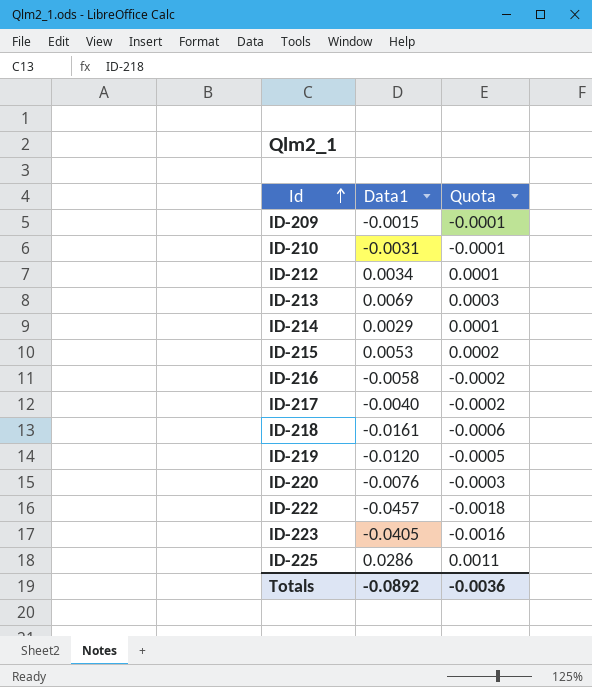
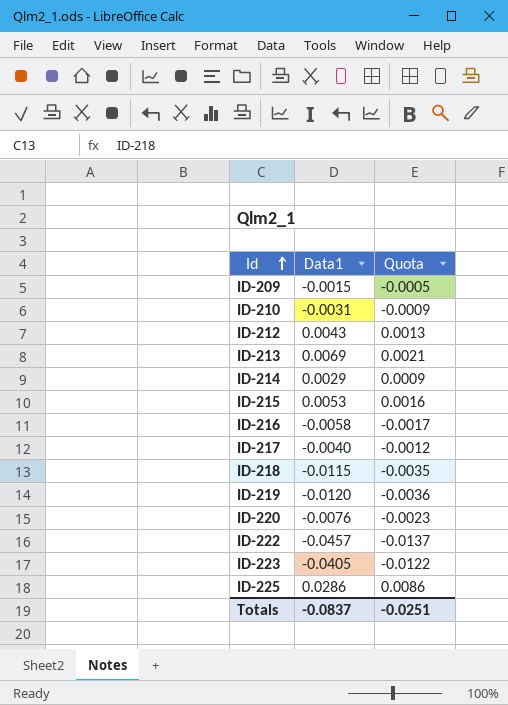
column Quota | formula: [Data1] * 0.04 -> [Data1] * 0.3
ID-212 | Data1: 0.0034 -> 0.0043
ID-218 | Data1: -0.0161 -> -0.0115
Totals | Data1: -0.0892 -> -0.0837
Totals | Quota: -0.0036 -> -0.0251

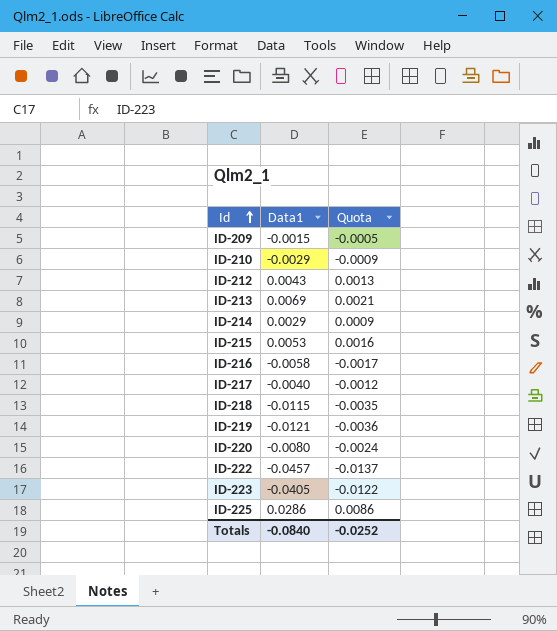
ID-210 | Data1: -0.0031 -> -0.0029
ID-219 | Data1: -0.0120 -> -0.0121
ID-220 | Data1: -0.0076 -> -0.0080
ID-220 | Quota: -0.0023 -> -0.0024
Totals | Data1: -0.0837 -> -0.0840
Totals | Quota: -0.0251 -> -0.0252

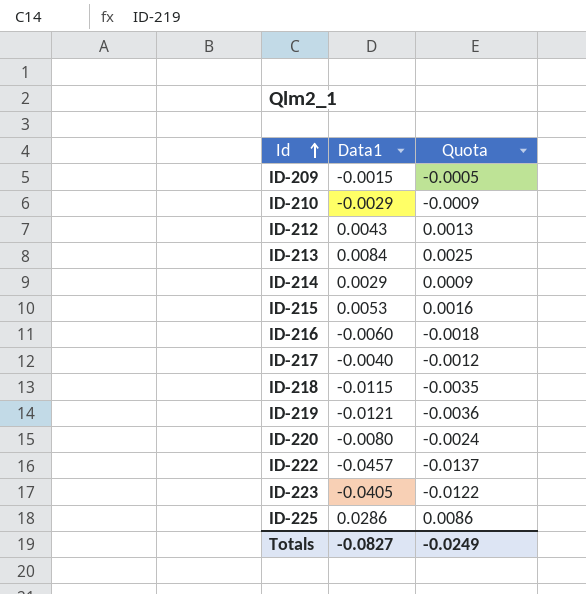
ID-213 | Data1: 0.0069 -> 0.0084
ID-213 | Quota: 0.0021 -> 0.0025
ID-216 | Data1: -0.0058 -> -0.0060
ID-216 | Quota: -0.0017 -> -0.0018
Totals | Data1: -0.0840 -> -0.0827
Totals | Quota: -0.0252 -> -0.0249

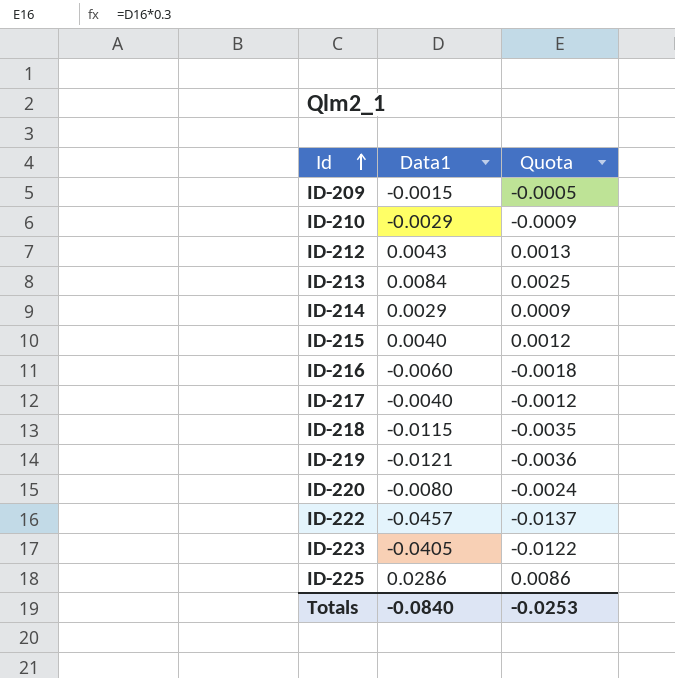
ID-215 | Data1: 0.0053 -> 0.0040
ID-215 | Quota: 0.0016 -> 0.0012
Totals | Data1: -0.0827 -> -0.0840
Totals | Quota: -0.0249 -> -0.0253

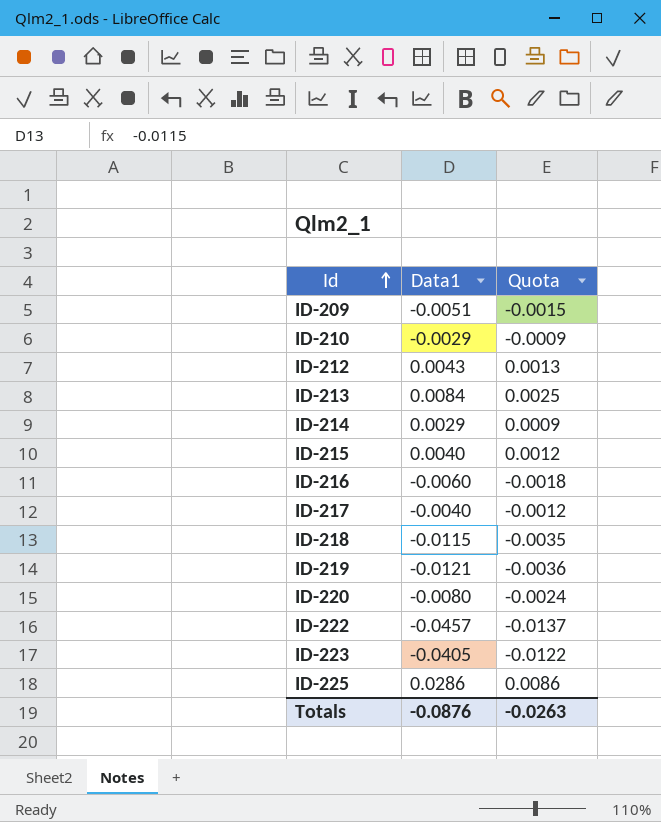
ID-209 | Data1: -0.0015 -> -0.0051
ID-209 | Quota: -0.0005 -> -0.0015
Totals | Data1: -0.0840 -> -0.0876
Totals | Quota: -0.0253 -> -0.0263

